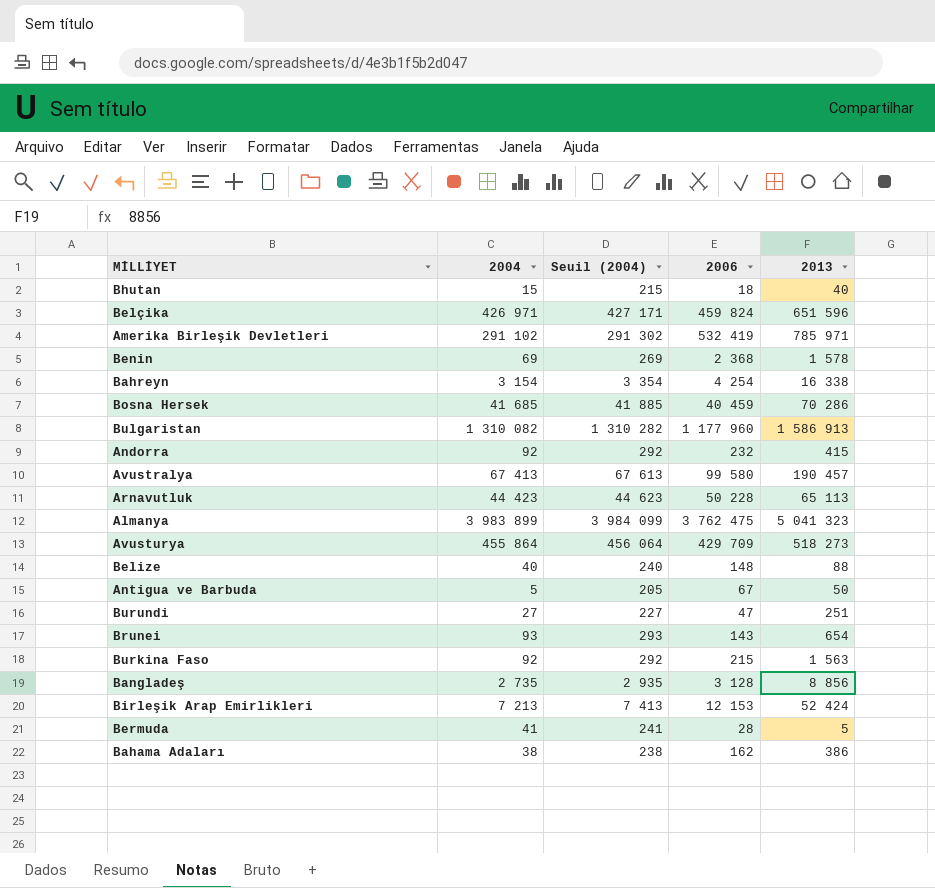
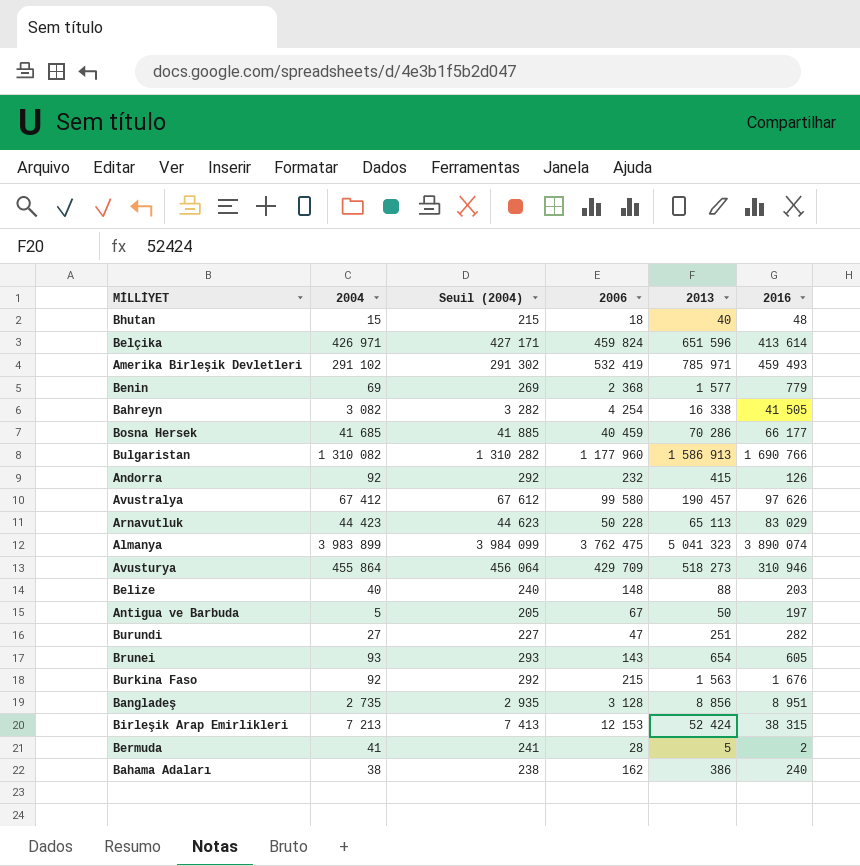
column 2016 | position: none -> 6
Benin | 2013: 1 578 -> 1 577
Bahreyn | 2004: 3 154 -> 3 082
Bahreyn | Seuil (2004): 3 354 -> 3 282
Avustralya | 2004: 67 413 -> 67 412
Avustralya | Seuil (2004): 67 613 -> 67 612

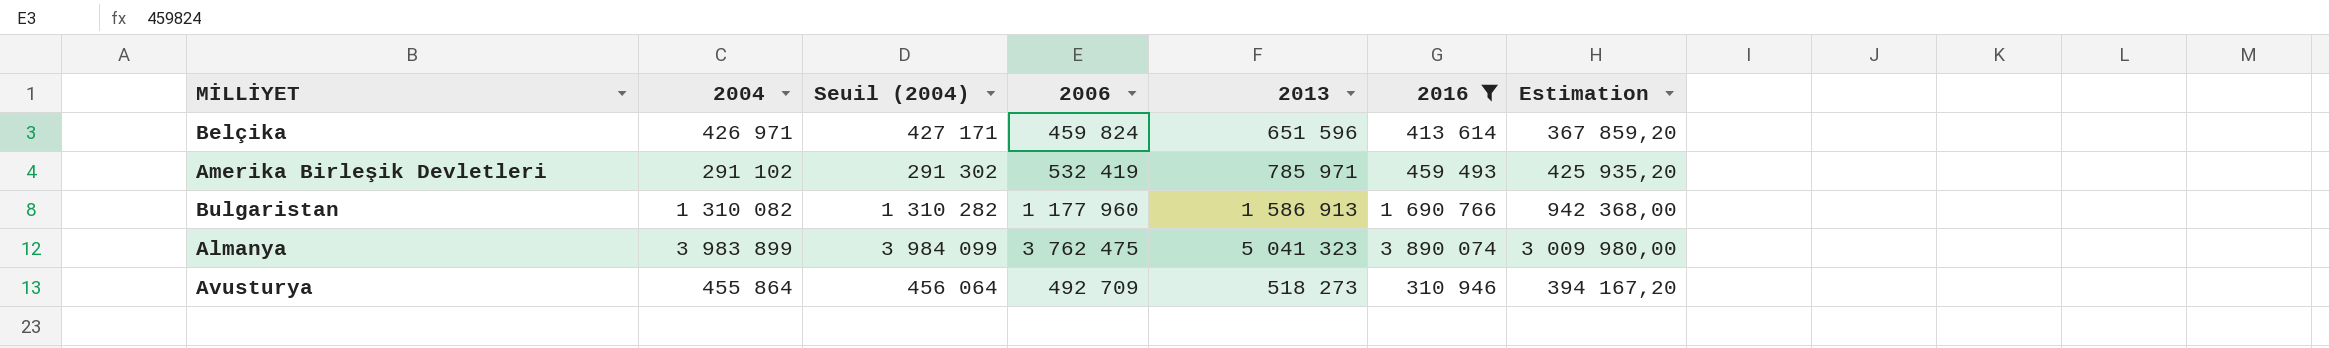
filter: none -> 2016 >= 310 946
column Estimation | formula: none -> [2006] * 0,8
Avusturya | 2006: 429 709 -> 492 709

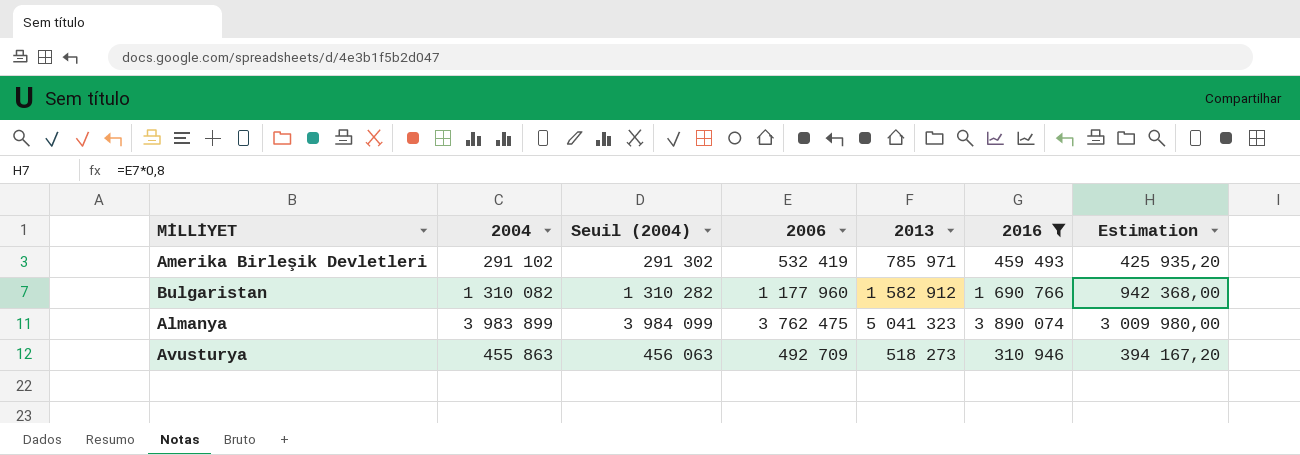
row Belçika: 426 971 | 427 171 | 459 824 | 651 596 | 413 614 | 367 859,20 -> none
Bulgaristan | 2013: 1 586 913 -> 1 582 912
Avusturya | 2004: 455 864 -> 455 863
Avusturya | Seuil (2004): 456 064 -> 456 063

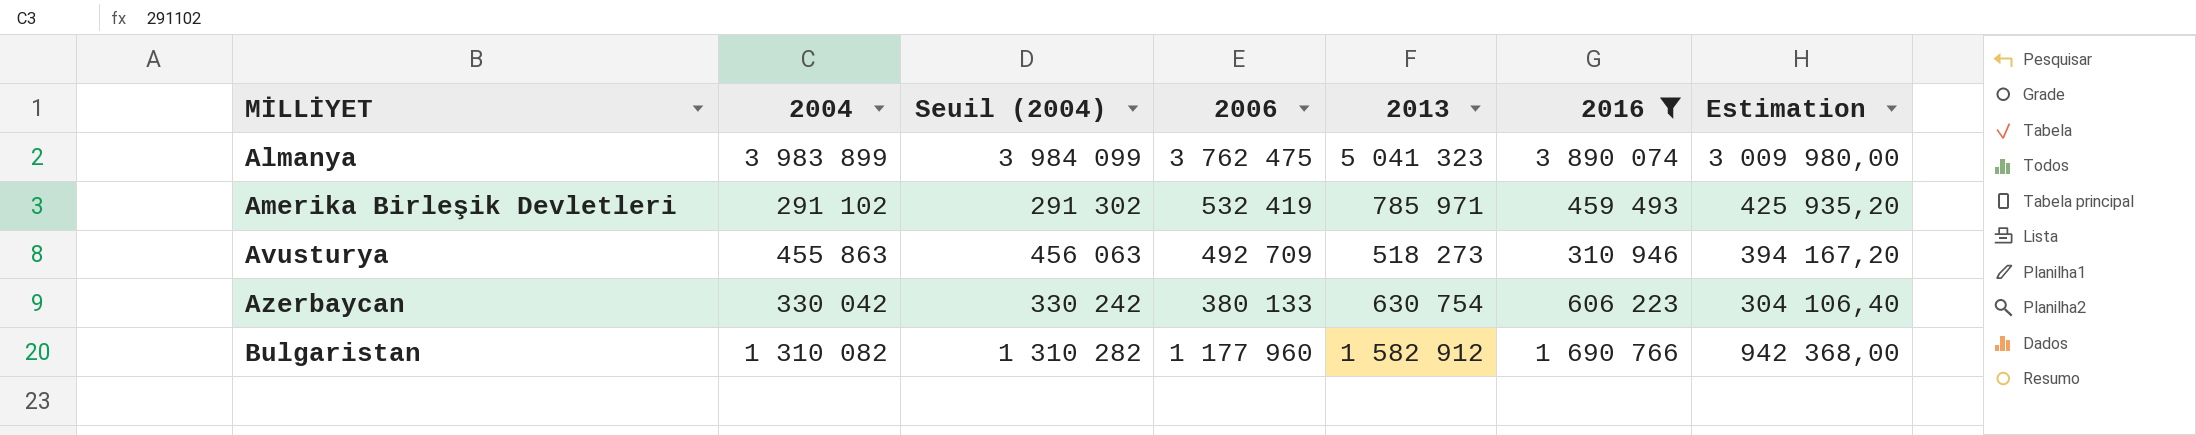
row order: none -> MİLLİYET ascending
row Azerbaycan: none -> 330 042 | 330 242 | 380 133 | 630 754 | 606 223 | 304 106,40

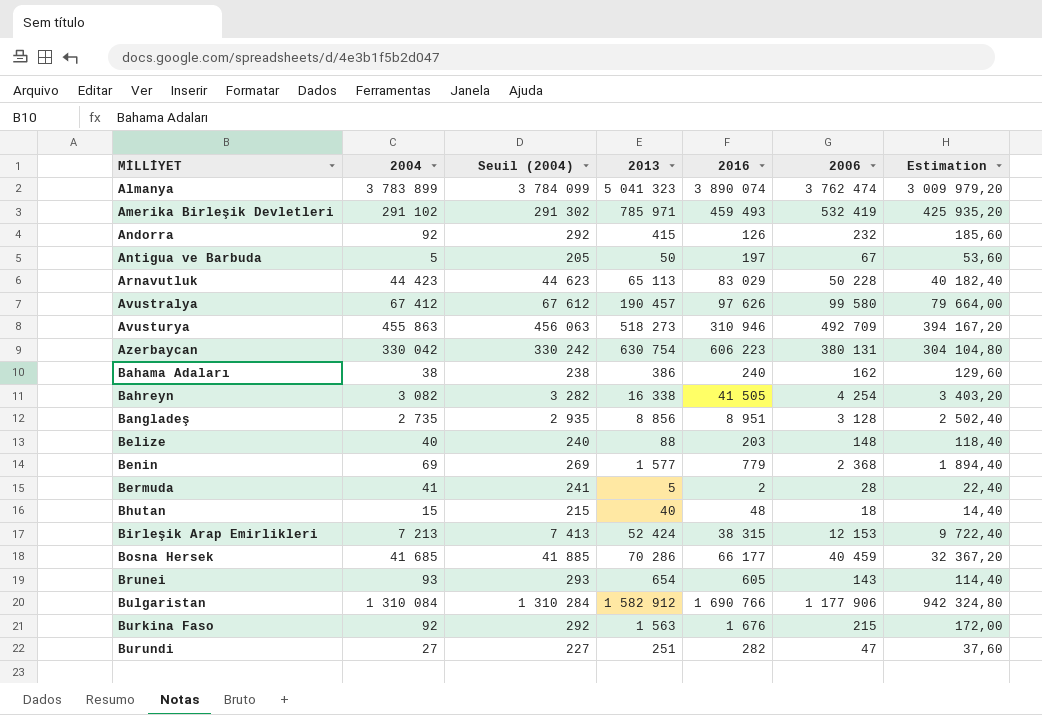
filter: 2016 >= 310 946 -> none
column 2006 | position: 4 -> 6
Almanya | 2004: 3 983 899 -> 3 783 899
Almanya | Seuil (2004): 3 984 099 -> 3 784 099
Almanya | 2006: 3 762 475 -> 3 762 474
Almanya | Estimation: 3 009 980,00 -> 3 009 979,20
Azerbaycan | 2006: 380 133 -> 380 131
Azerbaycan | Estimation: 304 106,40 -> 304 104,80
Bulgaristan | 2004: 1 310 082 -> 1 310 084
Bulgaristan | Seuil (2004): 1 310 282 -> 1 310 284
Bulgaristan | 2006: 1 177 960 -> 1 177 906
Bulgaristan | Estimation: 942 368,00 -> 942 324,80

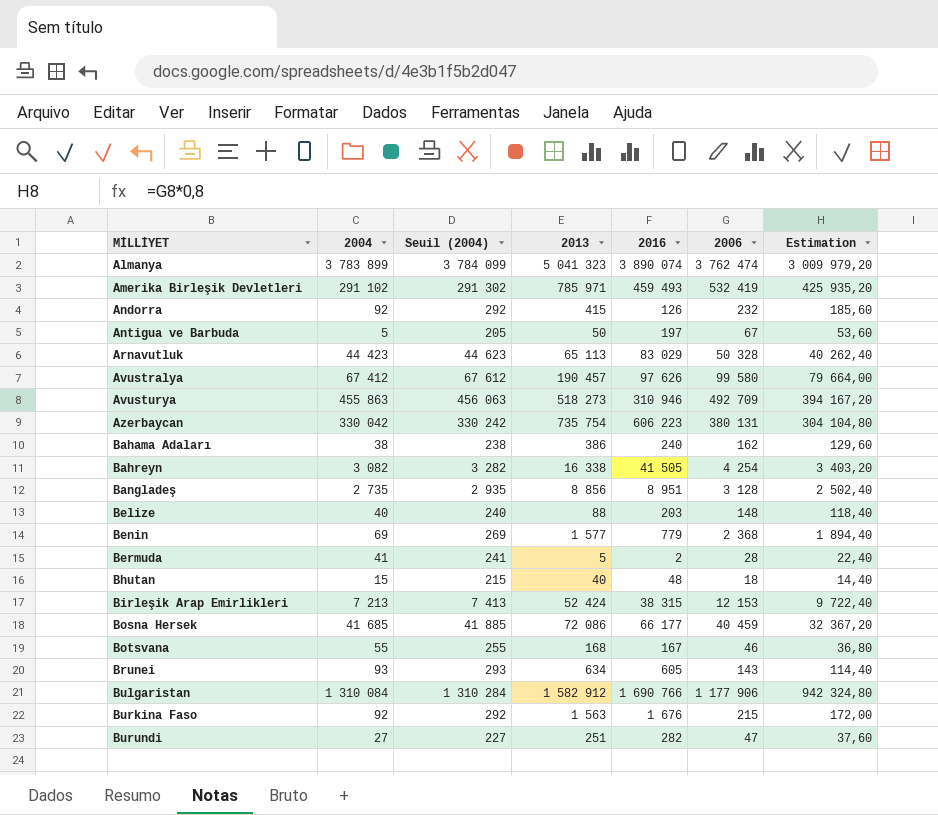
Arnavutluk | 2006: 50 228 -> 50 328
Arnavutluk | Estimation: 40 182,40 -> 40 262,40
Azerbaycan | 2013: 630 754 -> 735 754
Bosna Hersek | 2013: 70 286 -> 72 086
row Botsvana: none -> 55 | 255 | 168 | 167 | 46 | 36,80
Brunei | 2013: 654 -> 634

